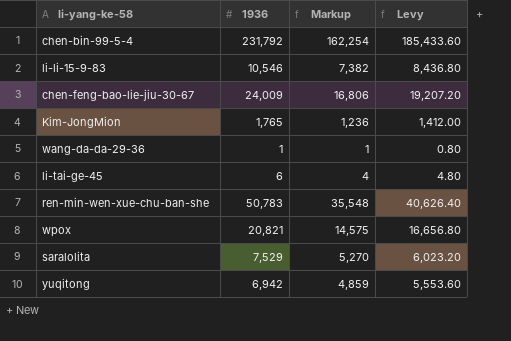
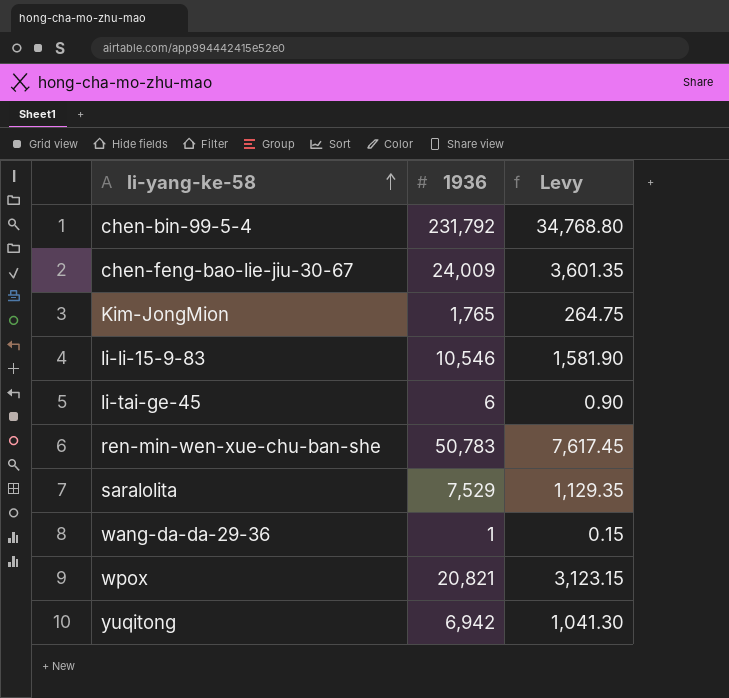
row order: none -> li-yang-ke-58 ascending
column Markup | formula: [1936] * 0.7 -> none
column Levy | formula: [1936] * 0.8 -> [1936] * 0.15

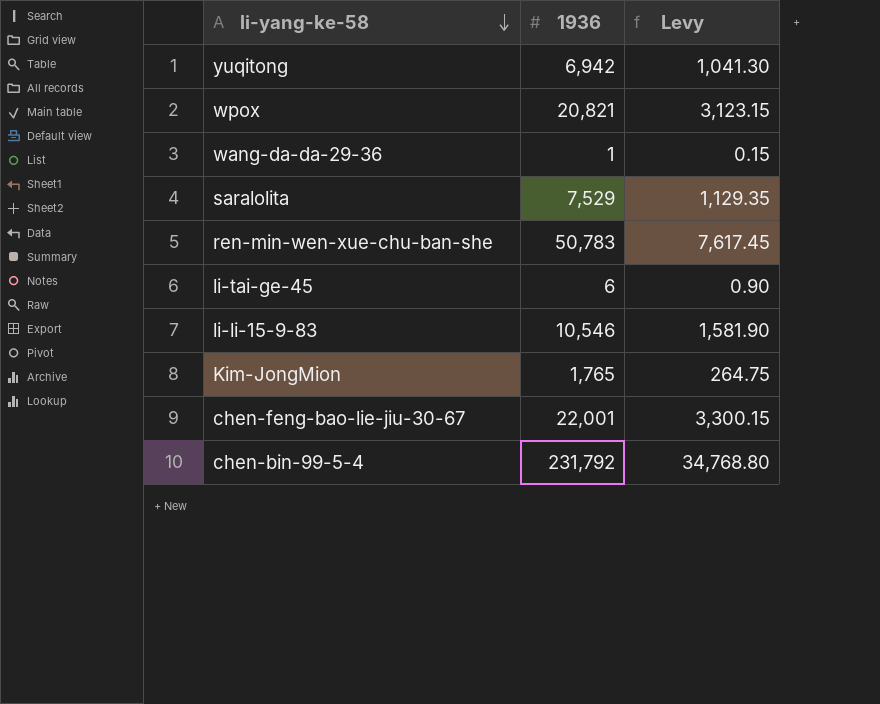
row order: li-yang-ke-58 ascending -> li-yang-ke-58 descending
chen-feng-bao-lie-jiu-30-67 | 1936: 24,009 -> 22,001
chen-feng-bao-lie-jiu-30-67 | Levy: 3,601.35 -> 3,300.15

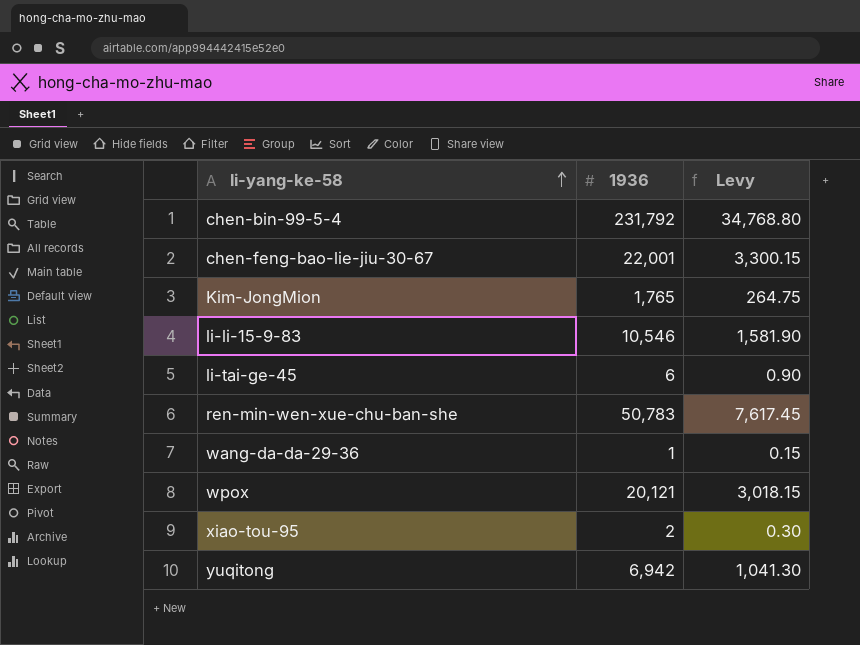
row order: li-yang-ke-58 descending -> li-yang-ke-58 ascending
row saralolita: 7,529 | 1,129.35 -> none
wpox | 1936: 20,821 -> 20,121
wpox | Levy: 3,123.15 -> 3,018.15
row xiao-tou-95: none -> 2 | 0.30

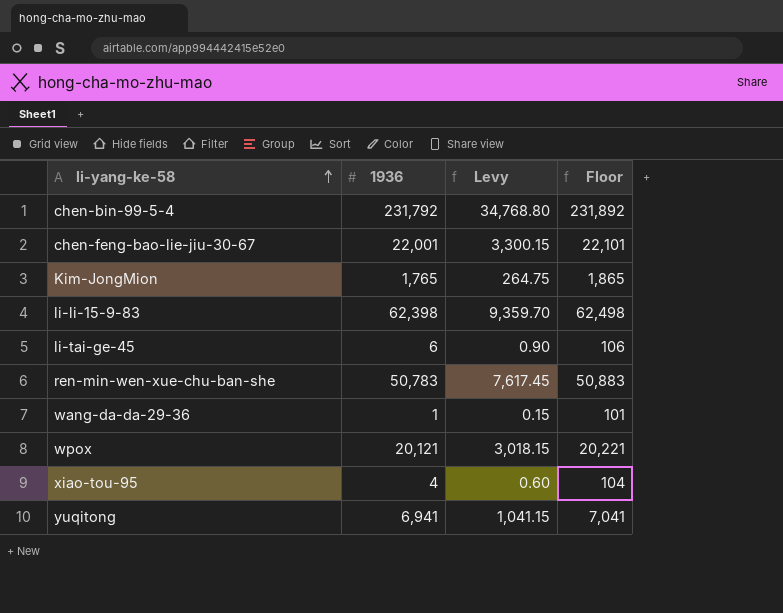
column Floor | formula: none -> [1936] + 100
li-li-15-9-83 | 1936: 10,546 -> 62,398
li-li-15-9-83 | Levy: 1,581.90 -> 9,359.70
xiao-tou-95 | 1936: 2 -> 4
xiao-tou-95 | Levy: 0.30 -> 0.60
yuqitong | 1936: 6,942 -> 6,941
yuqitong | Levy: 1,041.30 -> 1,041.15

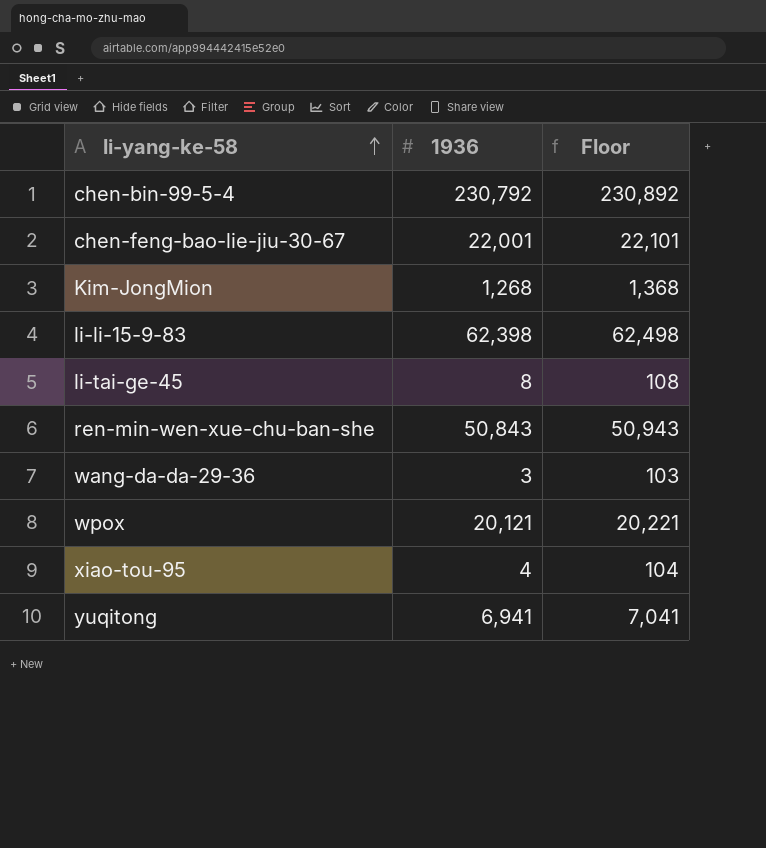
column Levy | formula: [1936] * 0.15 -> none
chen-bin-99-5-4 | 1936: 231,792 -> 230,792
chen-bin-99-5-4 | Floor: 231,892 -> 230,892
Kim-JongMion | 1936: 1,765 -> 1,268
Kim-JongMion | Floor: 1,865 -> 1,368
li-tai-ge-45 | 1936: 6 -> 8
li-tai-ge-45 | Floor: 106 -> 108
ren-min-wen-xue-chu-ban-she | 1936: 50,783 -> 50,843
ren-min-wen-xue-chu-ban-she | Floor: 50,883 -> 50,943
wang-da-da-29-36 | 1936: 1 -> 3
wang-da-da-29-36 | Floor: 101 -> 103

